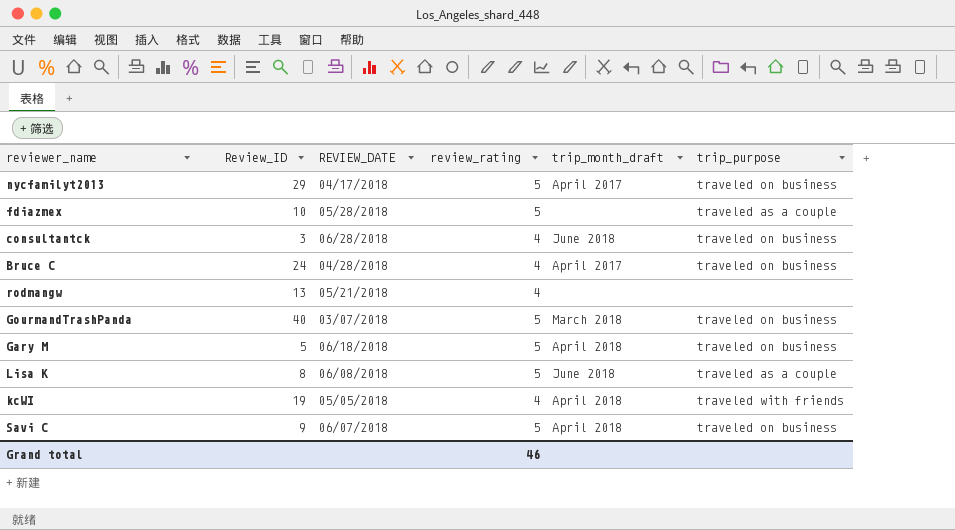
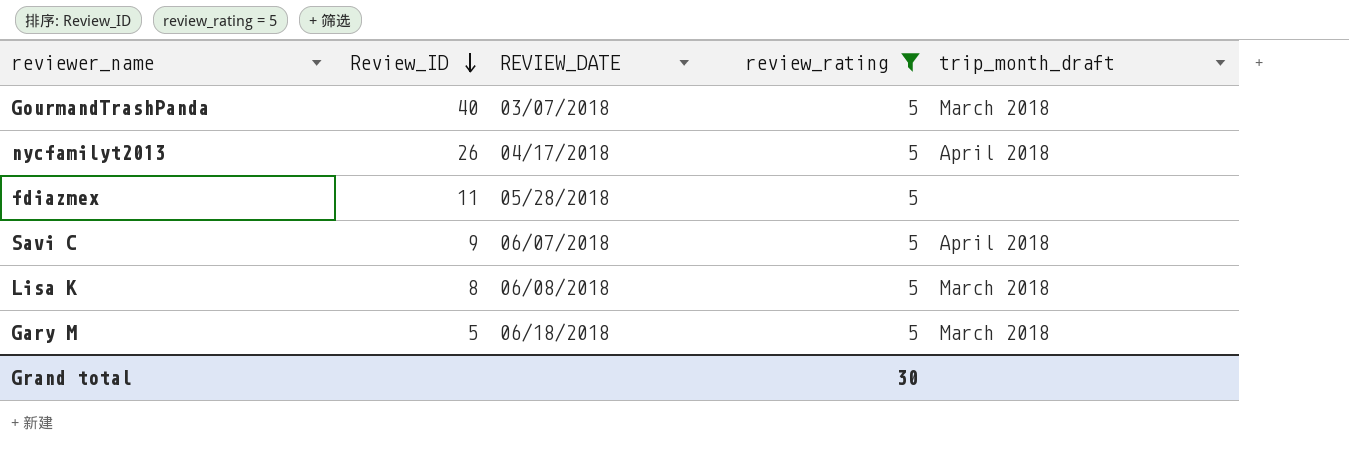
filter: none -> review_rating = 5
row order: none -> Review_ID descending
column trip_purpose | position: 6 -> none
nycfamilyt2013 | Review_ID: 29 -> 26
nycfamilyt2013 | trip_month_draft: April 2017 -> April 2018
fdiazmex | Review_ID: 10 -> 11
Lisa K | trip_month_draft: June 2018 -> March 2018
Gary M | trip_month_draft: April 2018 -> March 2018
Grand total | review_rating: 46 -> 30

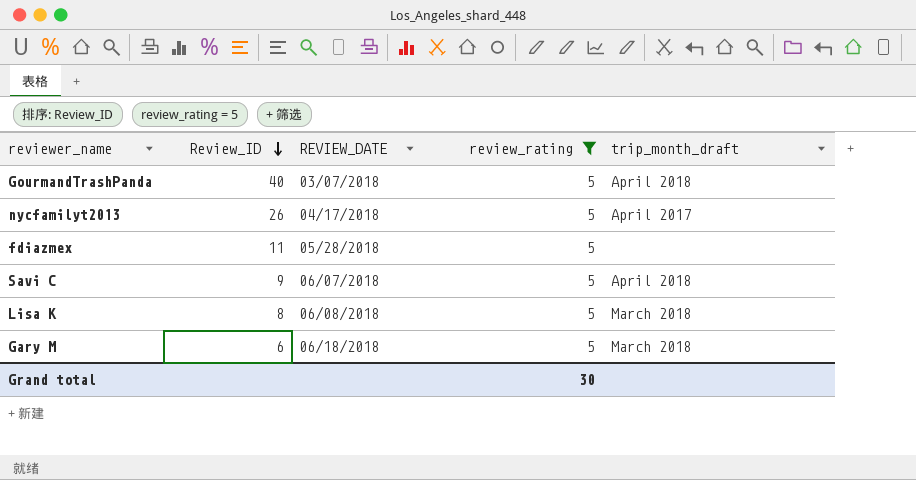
GourmandTrashPanda | trip_month_draft: March 2018 -> April 2018
nycfamilyt2013 | trip_month_draft: April 2018 -> April 2017
Gary M | Review_ID: 5 -> 6

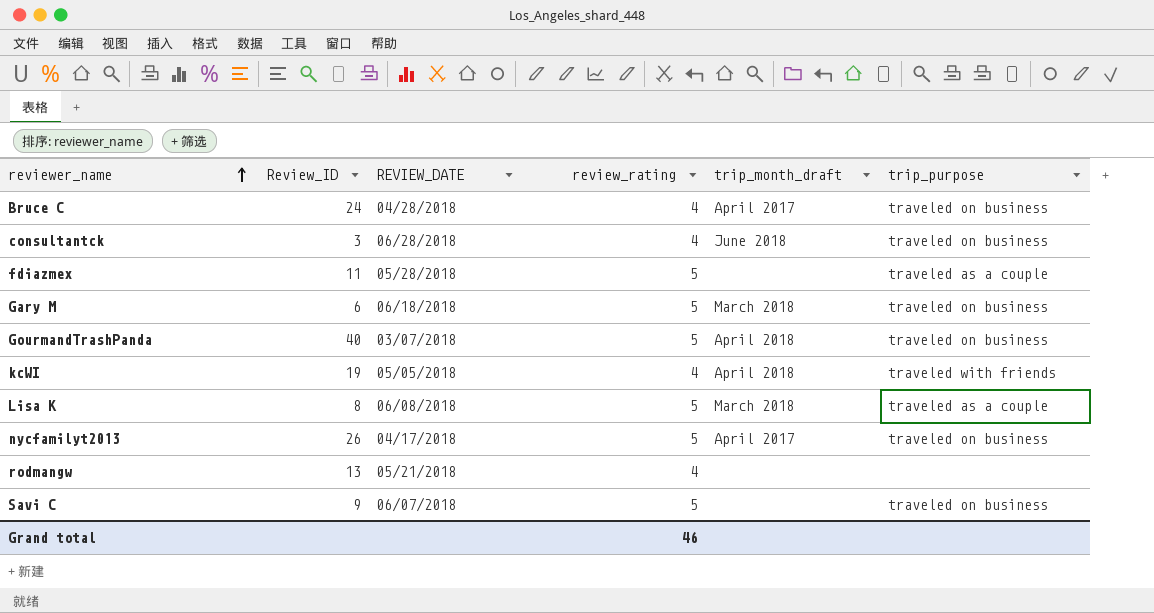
filter: review_rating = 5 -> none
row order: Review_ID descending -> reviewer_name ascending
column trip_purpose | position: none -> 6
Savi C | trip_month_draft: April 2018 -> none
Grand total | review_rating: 30 -> 46

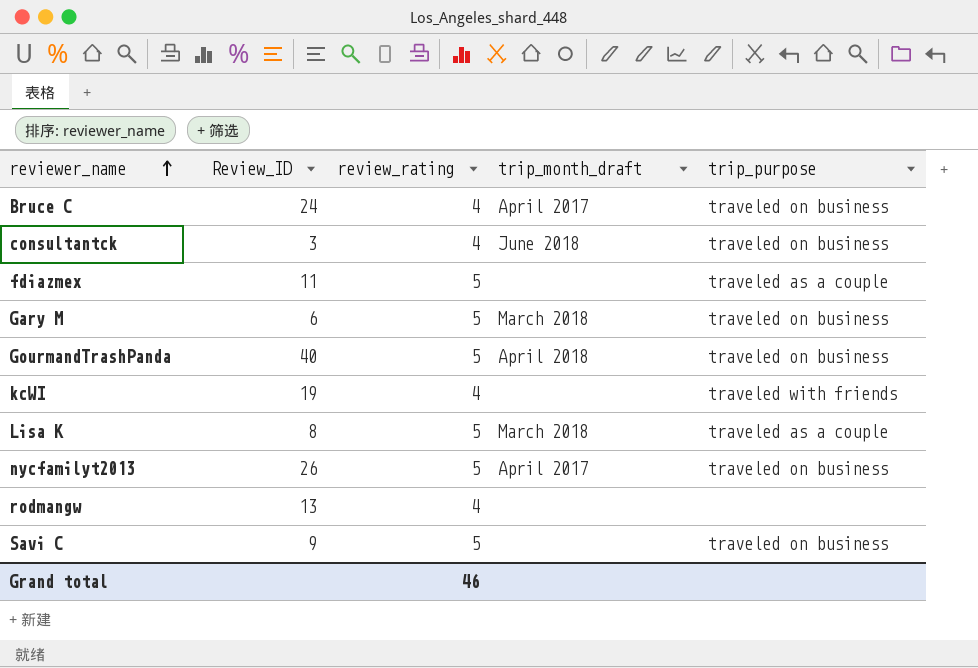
column REVIEW_DATE | position: 3 -> none
kcWI | trip_month_draft: April 2018 -> none

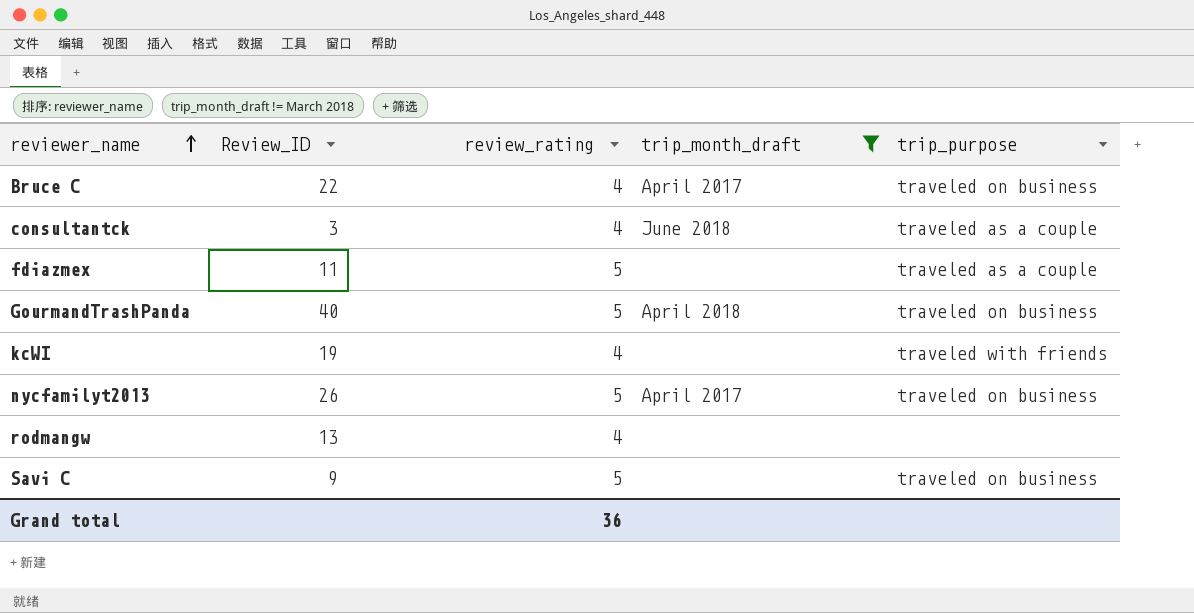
filter: none -> trip_month_draft != March 2018
Bruce C | Review_ID: 24 -> 22
consultantck | trip_purpose: traveled on business -> traveled as a couple
Grand total | review_rating: 46 -> 36

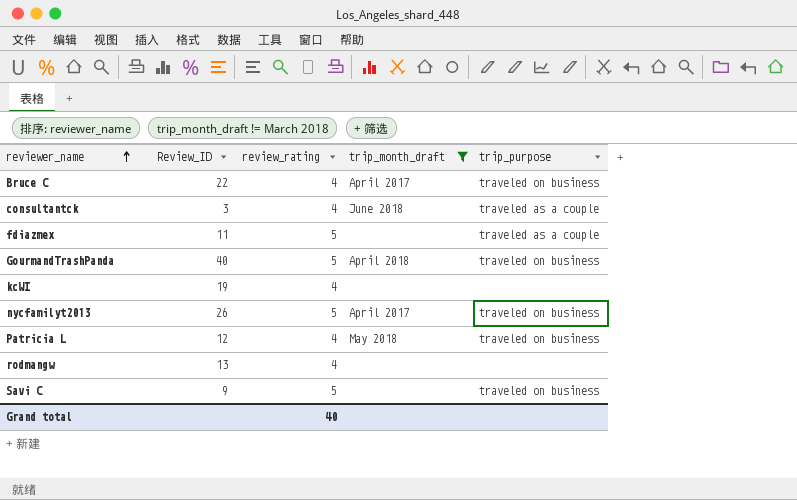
kcWI | trip_purpose: traveled with friends -> none
row Patricia L: none -> 12 | 4 | May 2018 | traveled on business
Grand total | review_rating: 36 -> 40

